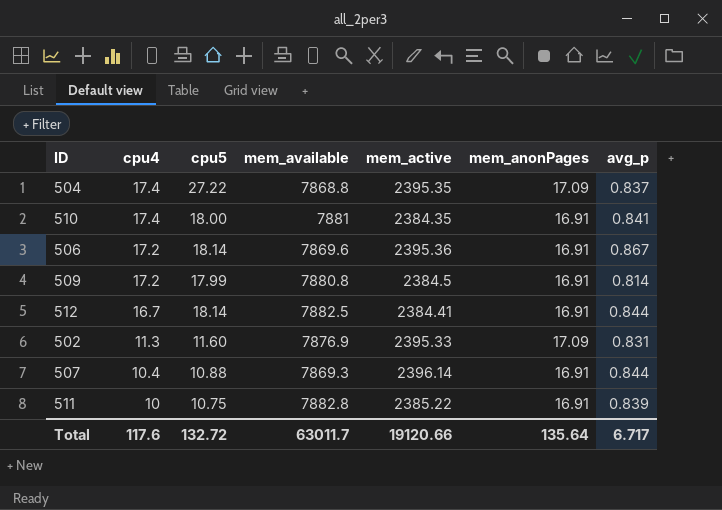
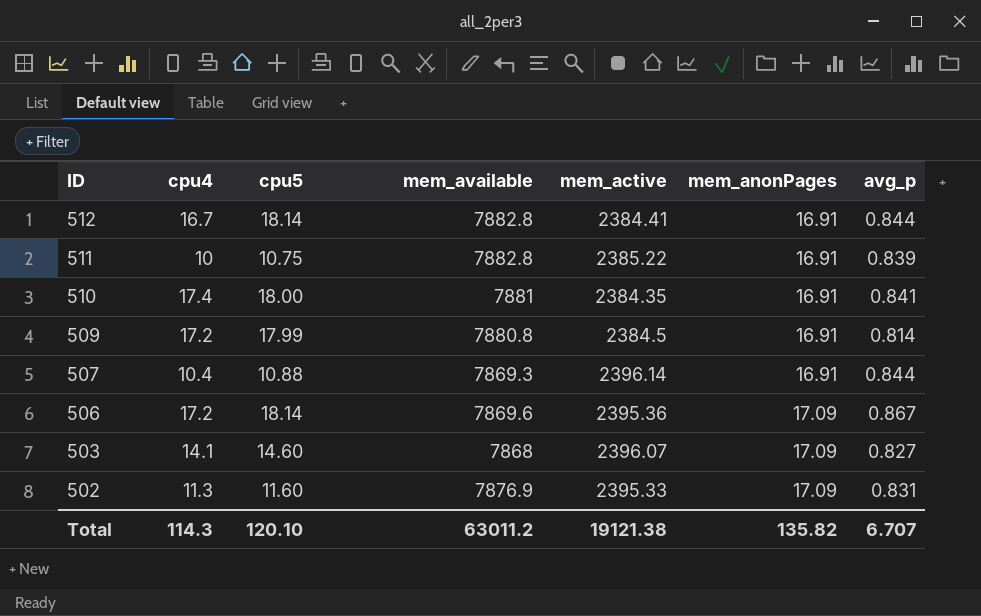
row order: cpu4 descending -> ID descending
row 504: 17.4 | 27.22 | 7868.8 | 2395.35 | 17.09 | 0.837 -> none
512 | mem_available: 7882.5 -> 7882.8
506 | mem_anonPages: 16.91 -> 17.09
row 503: none -> 14.1 | 14.60 | 7868 | 2396.07 | 17.09 | 0.827
Total | cpu4: 117.6 -> 114.3
Total | cpu5: 132.72 -> 120.10
Total | mem_available: 63011.7 -> 63011.2
Total | mem_active: 19120.66 -> 19121.38
Total | mem_anonPages: 135.64 -> 135.82
Total | avg_p: 6.717 -> 6.707

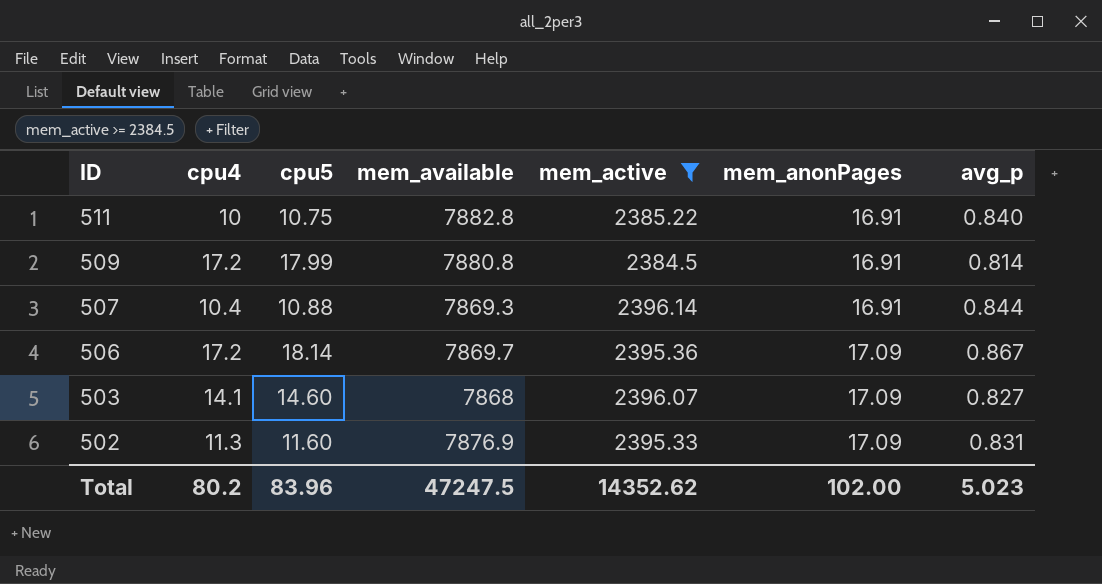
filter: none -> mem_active >= 2384.5
511 | avg_p: 0.839 -> 0.840
506 | mem_available: 7869.6 -> 7869.7
Total | cpu4: 114.3 -> 80.2
Total | cpu5: 120.10 -> 83.96
Total | mem_available: 63011.2 -> 47247.5
Total | mem_active: 19121.38 -> 14352.62
Total | mem_anonPages: 135.82 -> 102.00
Total | avg_p: 6.707 -> 5.023

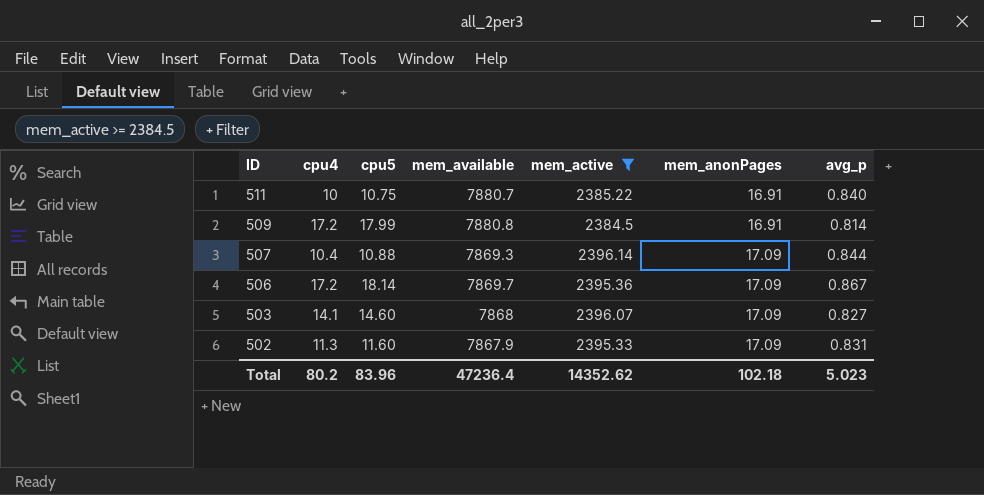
511 | mem_available: 7882.8 -> 7880.7
507 | mem_anonPages: 16.91 -> 17.09
502 | mem_available: 7876.9 -> 7867.9
Total | mem_available: 47247.5 -> 47236.4
Total | mem_anonPages: 102.00 -> 102.18

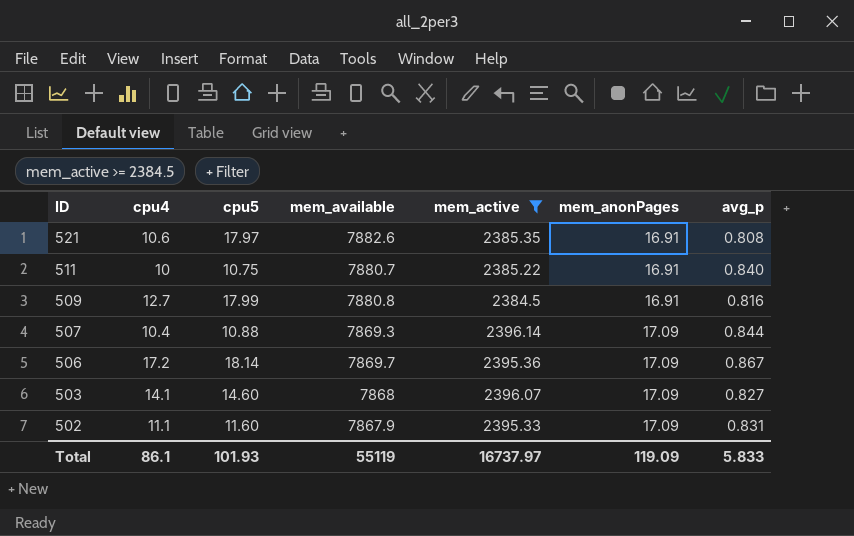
row 521: none -> 10.6 | 17.97 | 7882.6 | 2385.35 | 16.91 | 0.808
509 | cpu4: 17.2 -> 12.7
509 | avg_p: 0.814 -> 0.816
502 | cpu4: 11.3 -> 11.1
Total | cpu4: 80.2 -> 86.1
Total | cpu5: 83.96 -> 101.93
Total | mem_available: 47236.4 -> 55119
Total | mem_active: 14352.62 -> 16737.97
Total | mem_anonPages: 102.18 -> 119.09
Total | avg_p: 5.023 -> 5.833

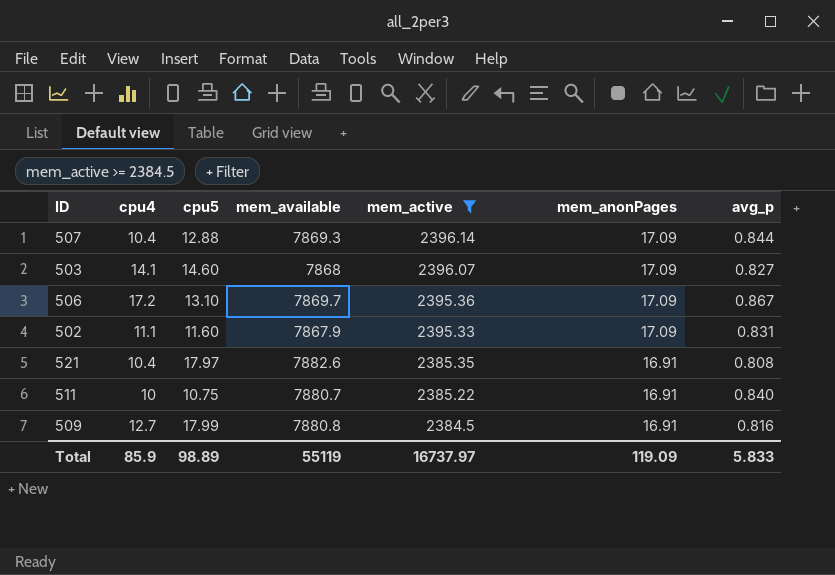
row order: ID descending -> mem_active descending
507 | cpu5: 10.88 -> 12.88
506 | cpu5: 18.14 -> 13.10
521 | cpu4: 10.6 -> 10.4
Total | cpu4: 86.1 -> 85.9
Total | cpu5: 101.93 -> 98.89

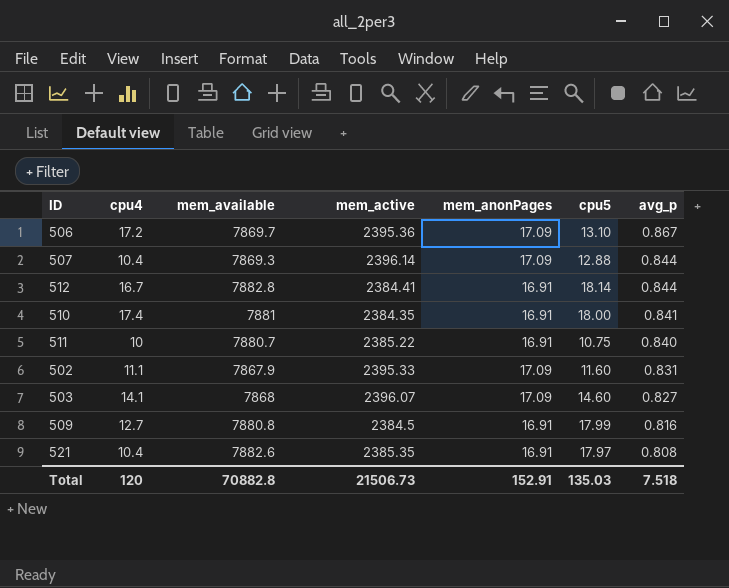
filter: mem_active >= 2384.5 -> none
row order: mem_active descending -> avg_p descending
column cpu5 | position: 3 -> 6
Total | cpu4: 85.9 -> 120
Total | mem_available: 55119 -> 70882.8
Total | mem_active: 16737.97 -> 21506.73
Total | mem_anonPages: 119.09 -> 152.91
Total | cpu5: 98.89 -> 135.03
Total | avg_p: 5.833 -> 7.518

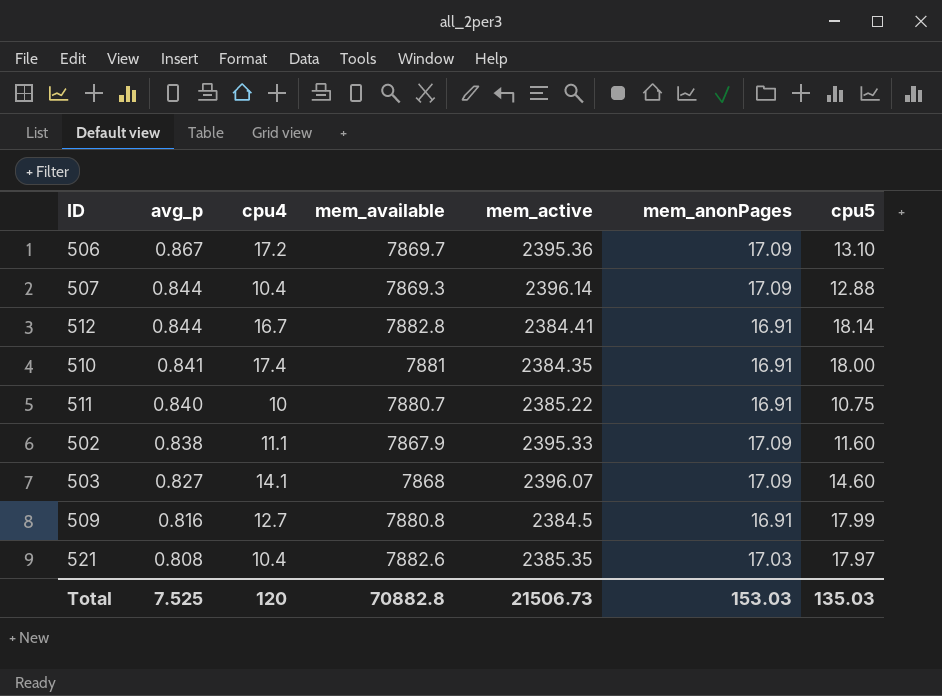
column avg_p | position: 7 -> 2
502 | avg_p: 0.831 -> 0.838
521 | mem_anonPages: 16.91 -> 17.03
Total | avg_p: 7.518 -> 7.525
Total | mem_anonPages: 152.91 -> 153.03

